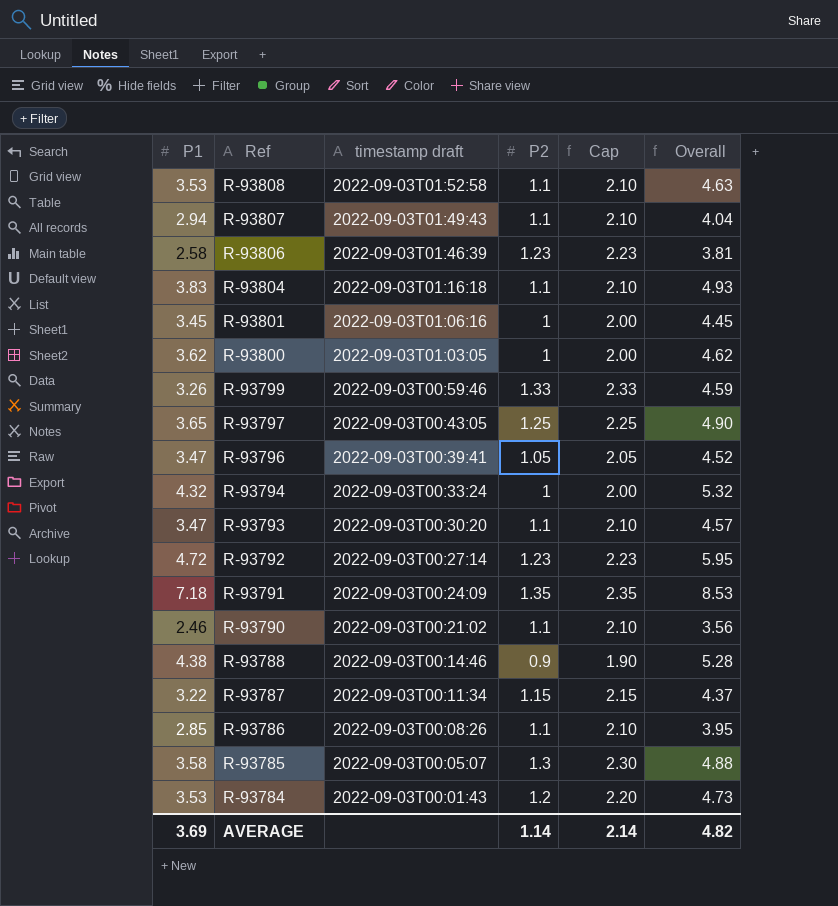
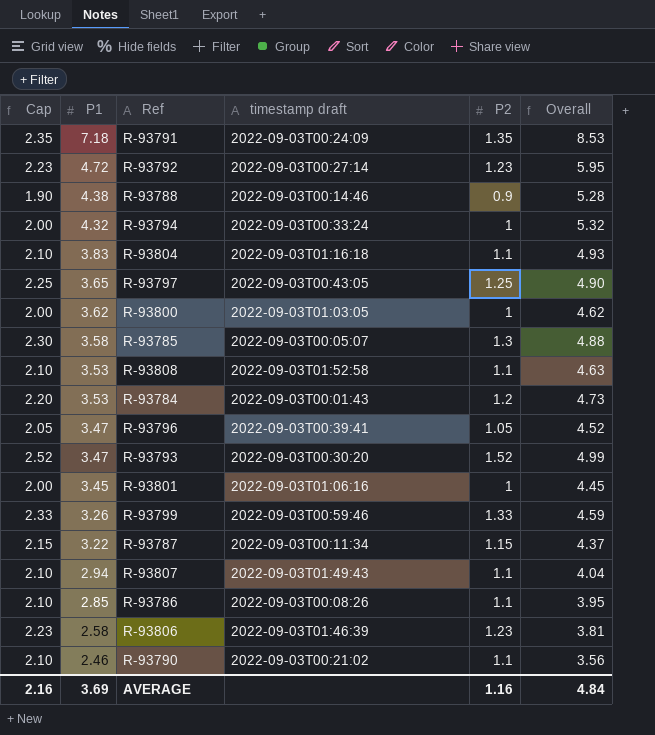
row order: Ref descending -> P1 descending
column Cap | position: 5 -> 1
R-93793 | Cap: 2.10 -> 2.52
R-93793 | P2: 1.1 -> 1.52
R-93793 | Overall: 4.57 -> 4.99
AVERAGE | Cap: 2.14 -> 2.16
AVERAGE | P2: 1.14 -> 1.16
AVERAGE | Overall: 4.82 -> 4.84

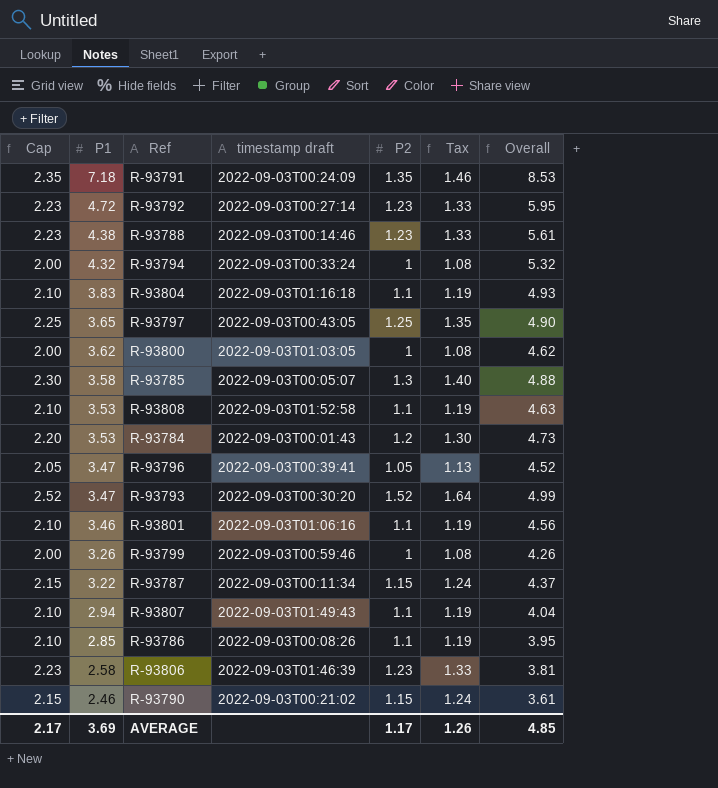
column Tax | formula: none -> [P2] * 1.08
R-93788 | Cap: 1.90 -> 2.23
R-93788 | P2: 0.9 -> 1.23
R-93788 | Overall: 5.28 -> 5.61
R-93801 | Cap: 2.00 -> 2.10
R-93801 | P1: 3.45 -> 3.46
R-93801 | P2: 1 -> 1.1
R-93801 | Overall: 4.45 -> 4.56
R-93799 | Cap: 2.33 -> 2.00
R-93799 | P2: 1.33 -> 1
R-93799 | Overall: 4.59 -> 4.26
R-93790 | Cap: 2.10 -> 2.15
R-93790 | P2: 1.1 -> 1.15
R-93790 | Overall: 3.56 -> 3.61
AVERAGE | Cap: 2.16 -> 2.17
AVERAGE | P2: 1.16 -> 1.17
AVERAGE | Overall: 4.84 -> 4.85

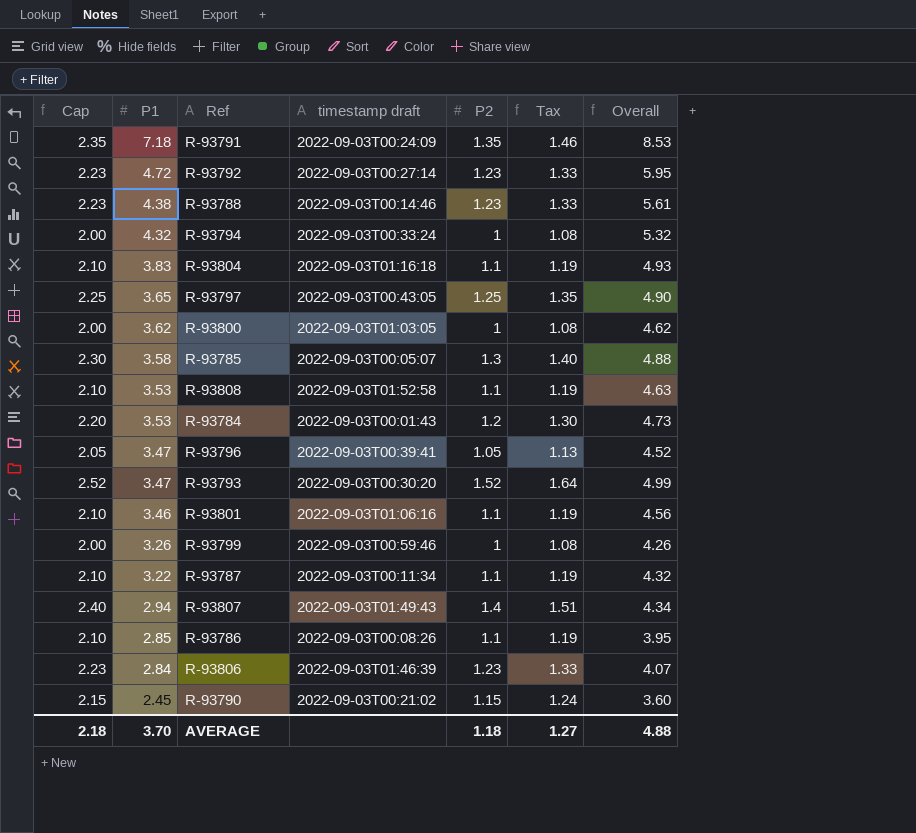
R-93787 | Cap: 2.15 -> 2.10
R-93787 | P2: 1.15 -> 1.1
R-93787 | Tax: 1.24 -> 1.19
R-93787 | Overall: 4.37 -> 4.32
R-93807 | Cap: 2.10 -> 2.40
R-93807 | P2: 1.1 -> 1.4
R-93807 | Tax: 1.19 -> 1.51
R-93807 | Overall: 4.04 -> 4.34
R-93806 | P1: 2.58 -> 2.84
R-93806 | Overall: 3.81 -> 4.07
R-93790 | P1: 2.46 -> 2.45
R-93790 | Overall: 3.61 -> 3.60
AVERAGE | Cap: 2.17 -> 2.18
AVERAGE | P1: 3.69 -> 3.70
AVERAGE | P2: 1.17 -> 1.18
AVERAGE | Tax: 1.26 -> 1.27
AVERAGE | Overall: 4.85 -> 4.88

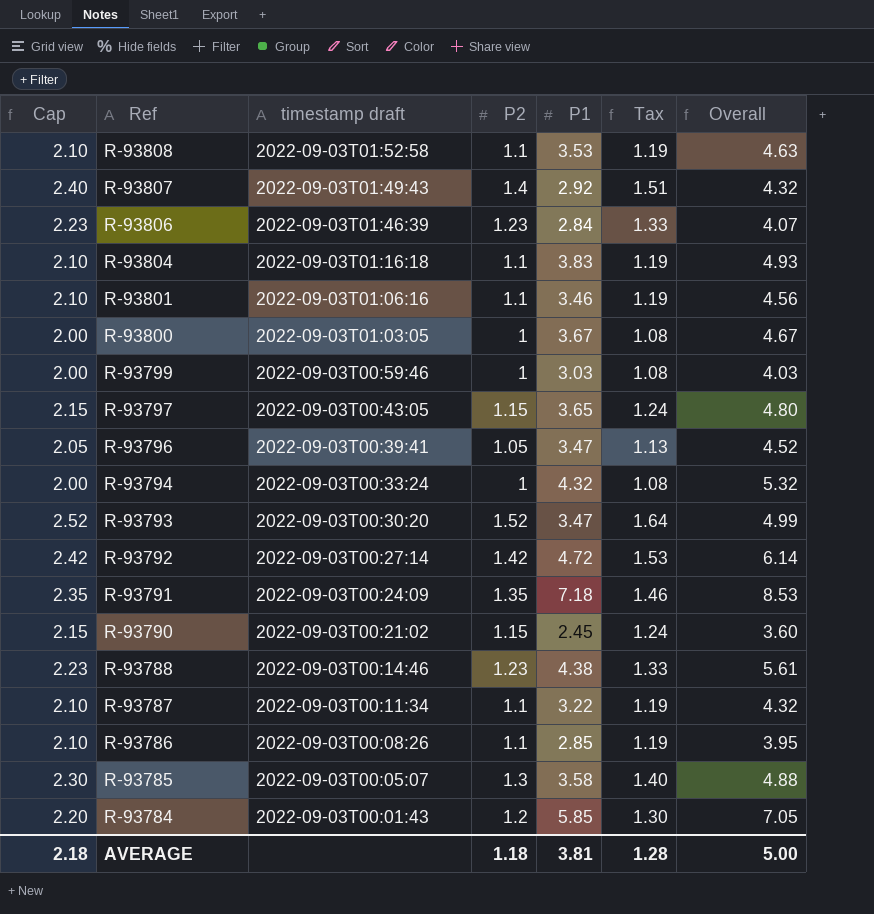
row order: P1 descending -> Ref descending
column P1 | position: 2 -> 5
R-93807 | P1: 2.94 -> 2.92
R-93807 | Overall: 4.34 -> 4.32
R-93800 | P1: 3.62 -> 3.67
R-93800 | Overall: 4.62 -> 4.67
R-93799 | P1: 3.26 -> 3.03
R-93799 | Overall: 4.26 -> 4.03
R-93797 | Cap: 2.25 -> 2.15
R-93797 | P2: 1.25 -> 1.15
R-93797 | Tax: 1.35 -> 1.24
R-93797 | Overall: 4.90 -> 4.80
R-93792 | Cap: 2.23 -> 2.42
R-93792 | P2: 1.23 -> 1.42
R-93792 | Tax: 1.33 -> 1.53
R-93792 | Overall: 5.95 -> 6.14
R-93784 | P1: 3.53 -> 5.85
R-93784 | Overall: 4.73 -> 7.05
AVERAGE | P1: 3.70 -> 3.81
AVERAGE | Tax: 1.27 -> 1.28
AVERAGE | Overall: 4.88 -> 5.00

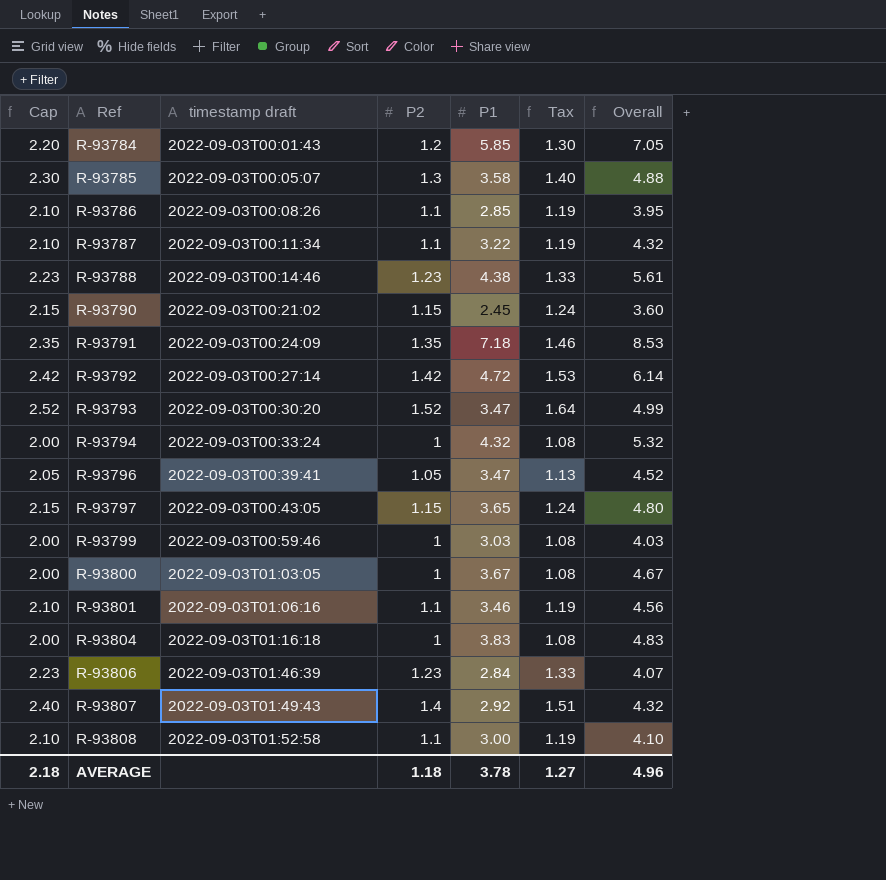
row order: Ref descending -> Ref ascending
R-93804 | Cap: 2.10 -> 2.00
R-93804 | P2: 1.1 -> 1
R-93804 | Tax: 1.19 -> 1.08
R-93804 | Overall: 4.93 -> 4.83
R-93808 | P1: 3.53 -> 3.00
R-93808 | Overall: 4.63 -> 4.10
AVERAGE | P1: 3.81 -> 3.78
AVERAGE | Tax: 1.28 -> 1.27
AVERAGE | Overall: 5.00 -> 4.96

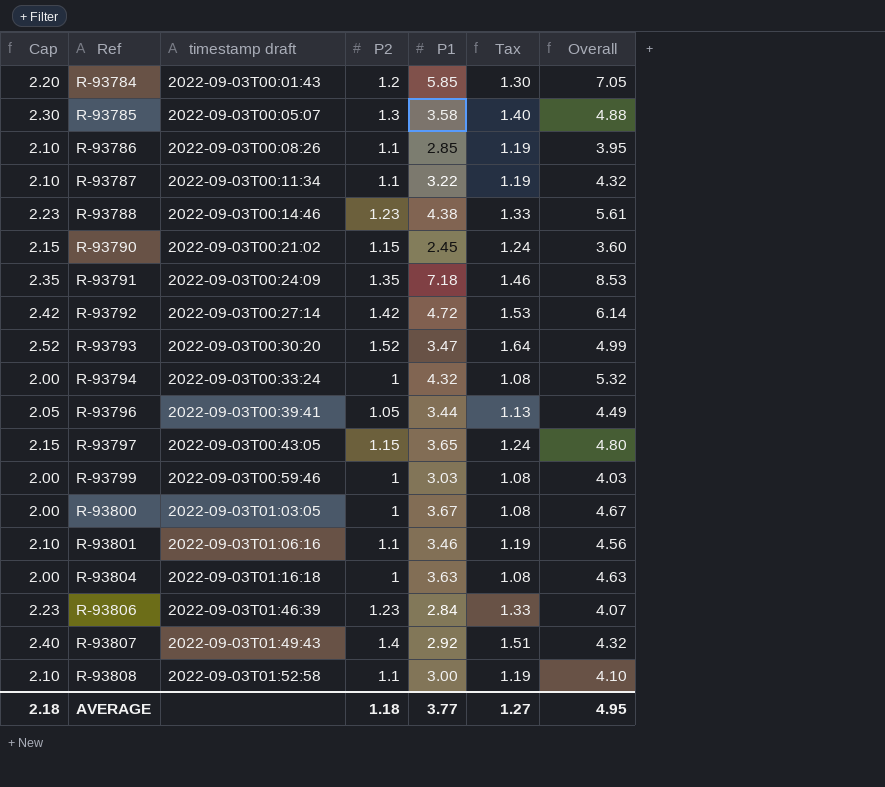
R-93796 | P1: 3.47 -> 3.44
R-93796 | Overall: 4.52 -> 4.49
R-93804 | P1: 3.83 -> 3.63
R-93804 | Overall: 4.83 -> 4.63
AVERAGE | P1: 3.78 -> 3.77
AVERAGE | Overall: 4.96 -> 4.95

